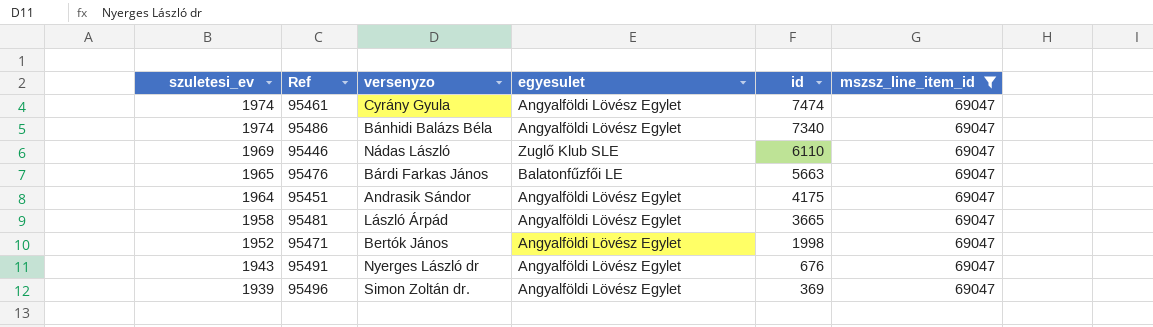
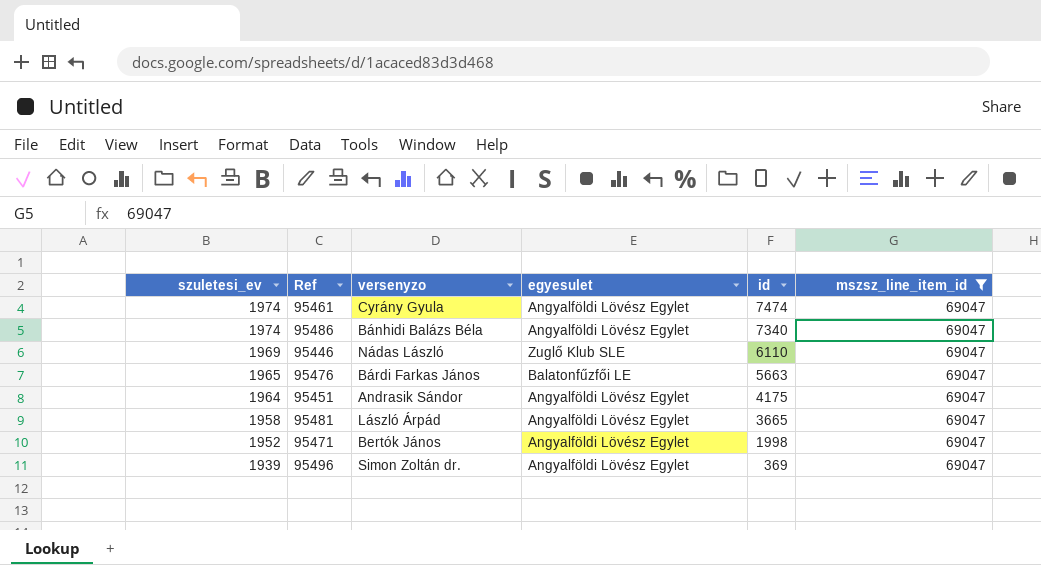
row 95491: 1943 | Nyerges László dr | Angyalföldi Lövész Egylet | 676 | 69047 -> none

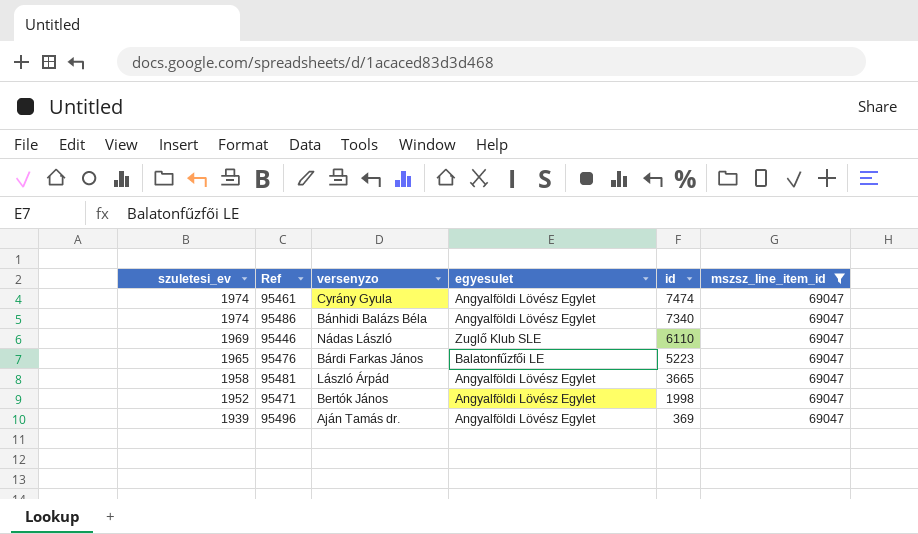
row 95451: 1964 | Andrasik Sándor | Angyalföldi Lövész Egylet | 4175 | 69047 -> none
95476 | id: 5663 -> 5223
95496 | versenyzo: Simon Zoltán dr. -> Aján Tamás dr.

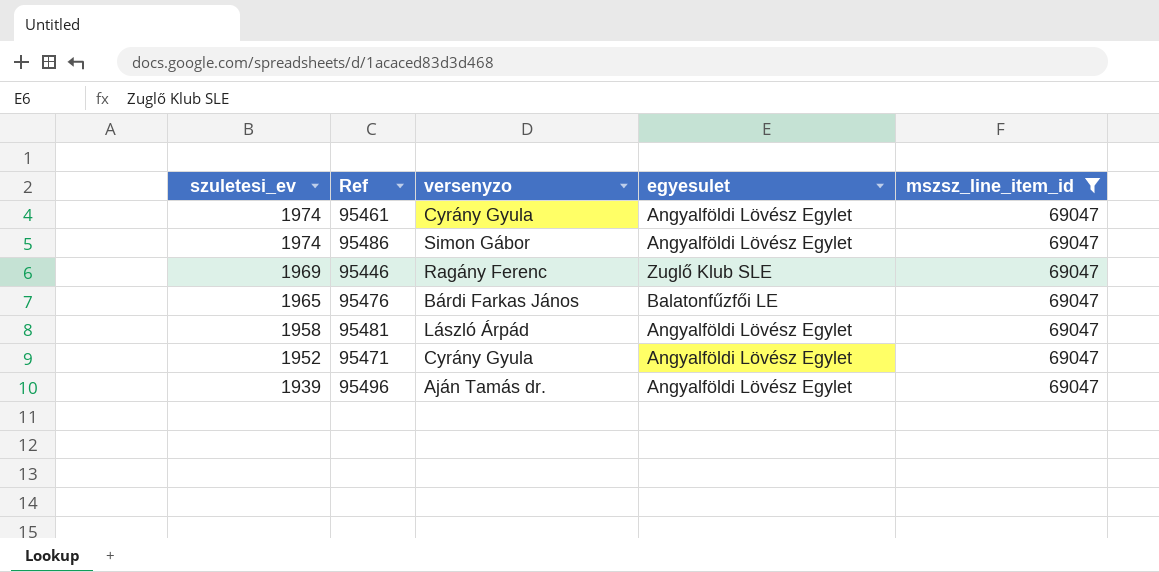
column id | position: 5 -> none
95486 | versenyzo: Bánhidi Balázs Béla -> Simon Gábor
95446 | versenyzo: Nádas László -> Ragány Ferenc
95471 | versenyzo: Bertók János -> Cyrány Gyula

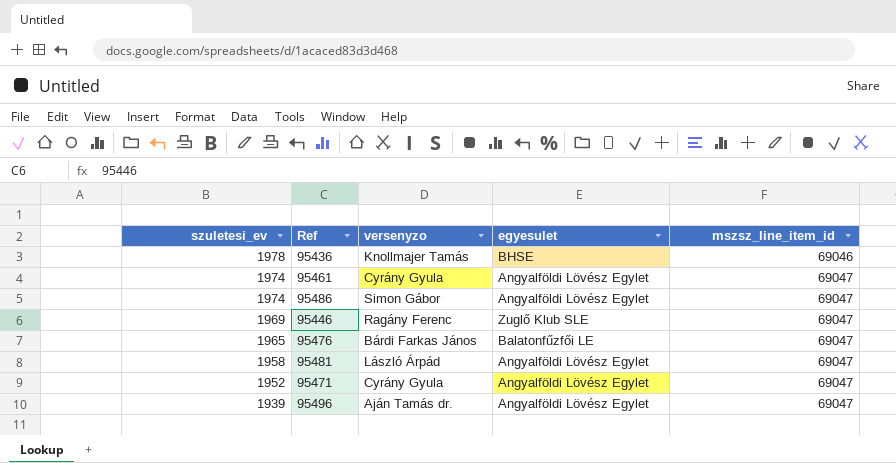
filter: mszsz_line_item_id = 69047 -> none

